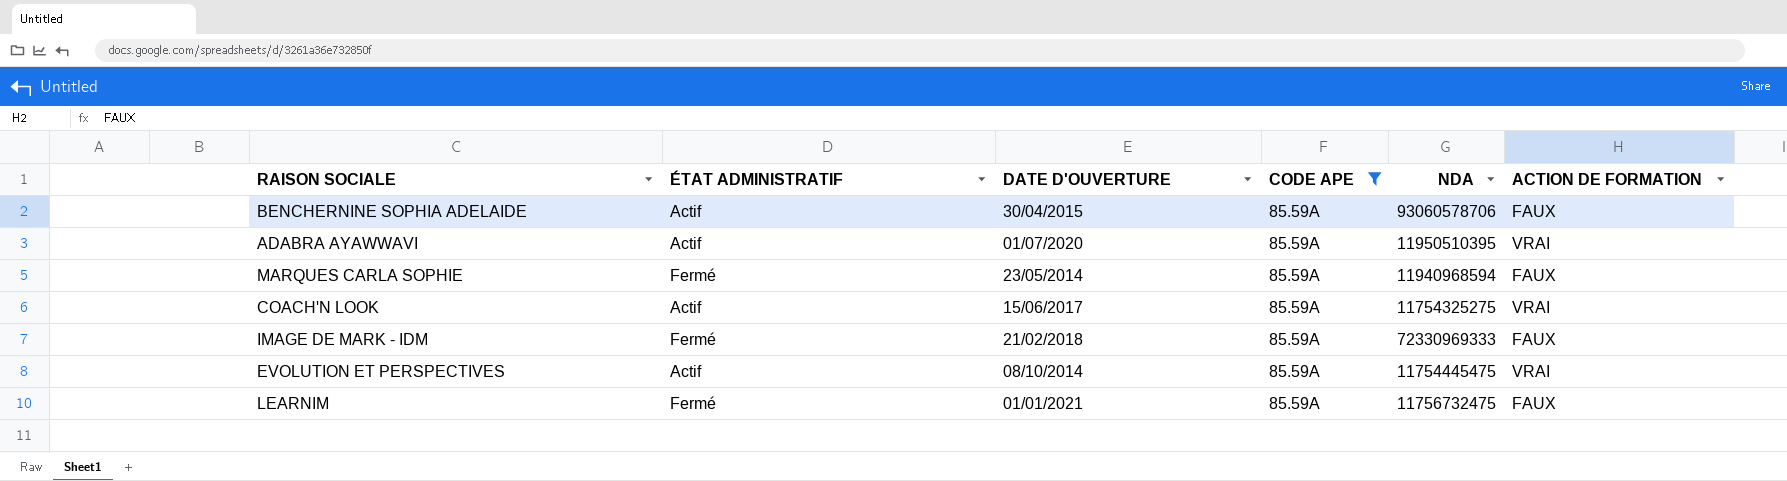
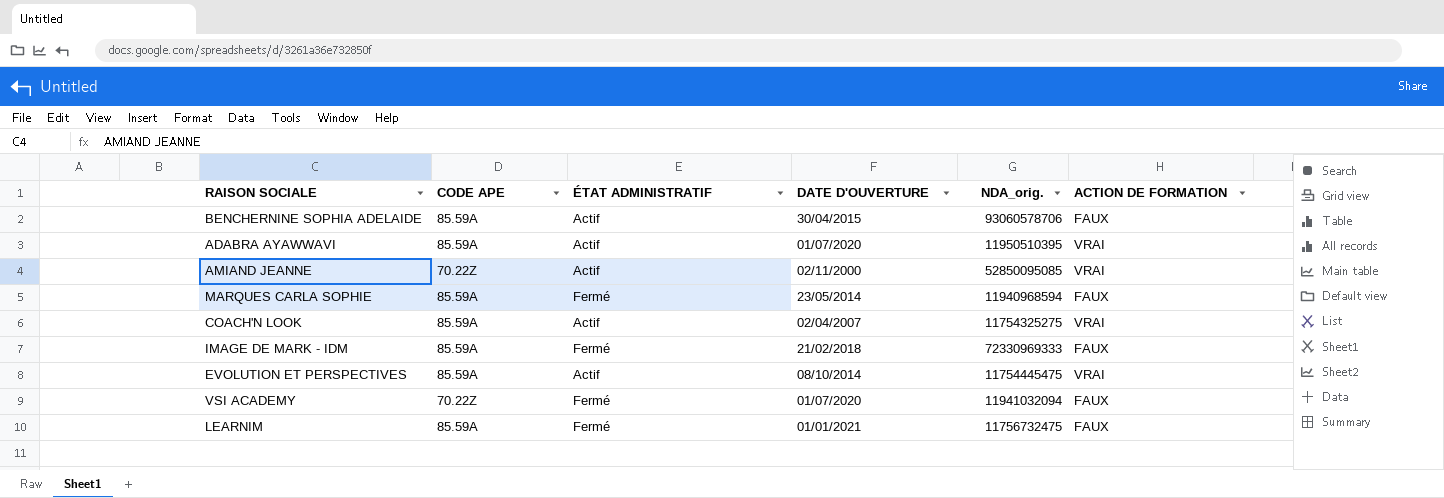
filter: CODE APE = 85.59A -> none
column CODE APE | position: 4 -> 2
column name: NDA -> NDA_orig.
COACH'N LOOK | DATE D'OUVERTURE: 15/06/2017 -> 02/04/2007

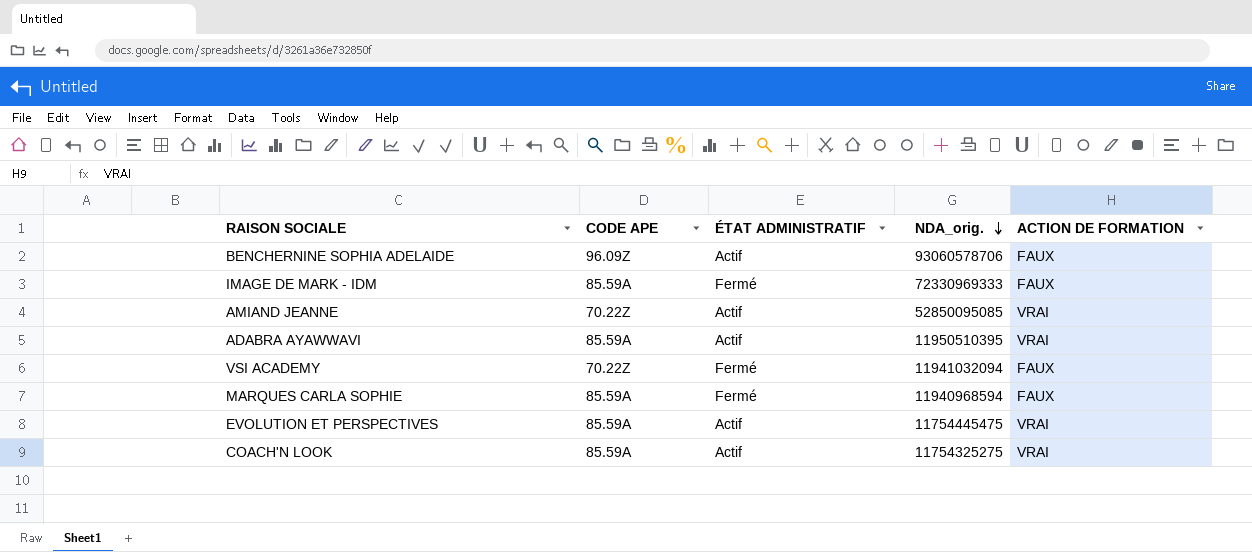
row order: none -> NDA_orig. descending
column DATE D'OUVERTURE | position: 4 -> none
row LEARNIM: 85.59A | Fermé | 01/01/2021 | 11756732475 | FAUX -> none
BENCHERNINE SOPHIA ADELAIDE | CODE APE: 85.59A -> 96.09Z

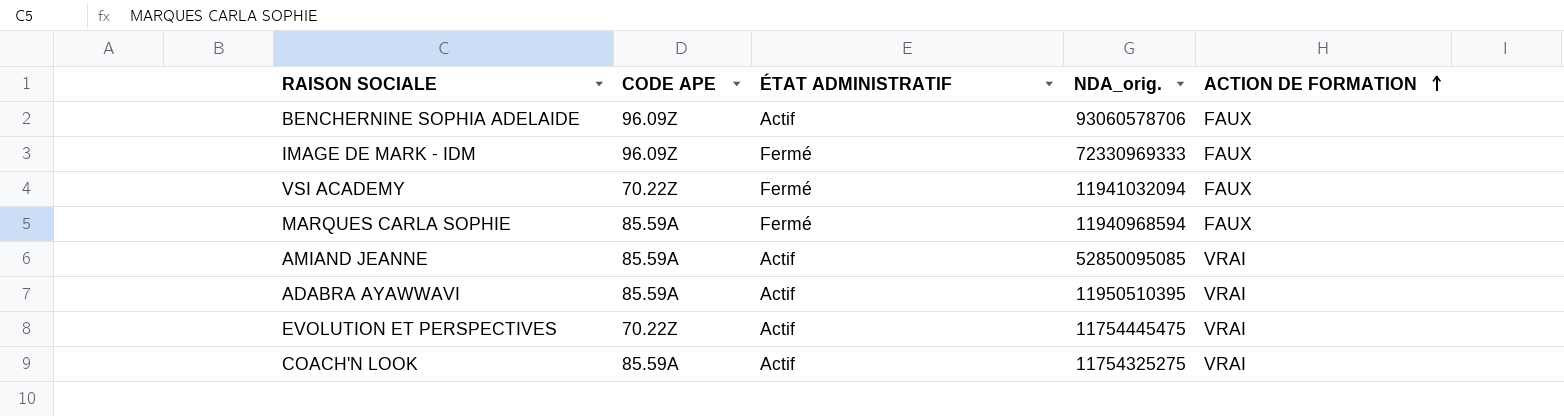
row order: NDA_orig. descending -> ACTION DE FORMATION ascending
IMAGE DE MARK - IDM | CODE APE: 85.59A -> 96.09Z
AMIAND JEANNE | CODE APE: 70.22Z -> 85.59A
EVOLUTION ET PERSPECTIVES | CODE APE: 85.59A -> 70.22Z

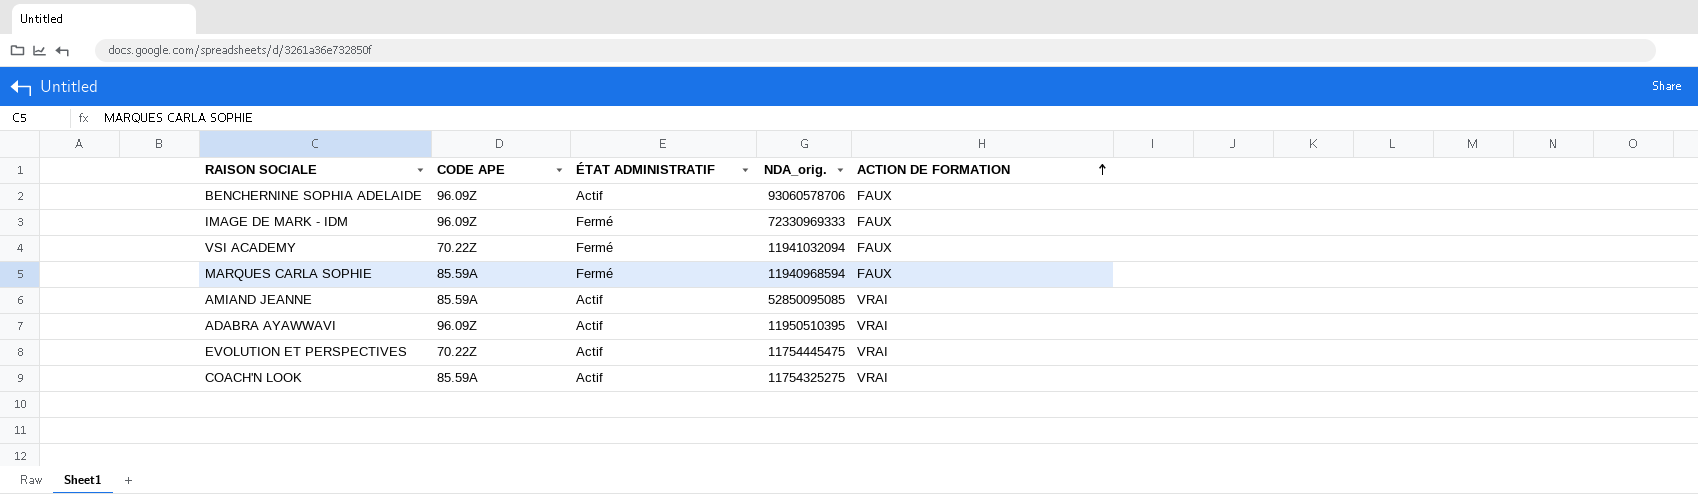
ADABRA AYAWWAVI | CODE APE: 85.59A -> 96.09Z

